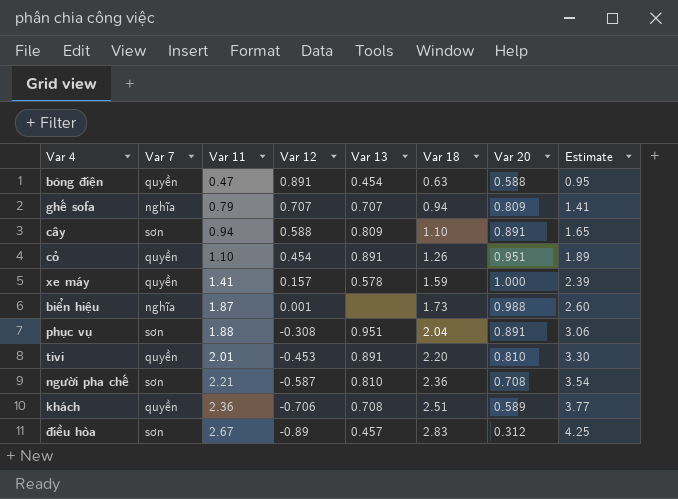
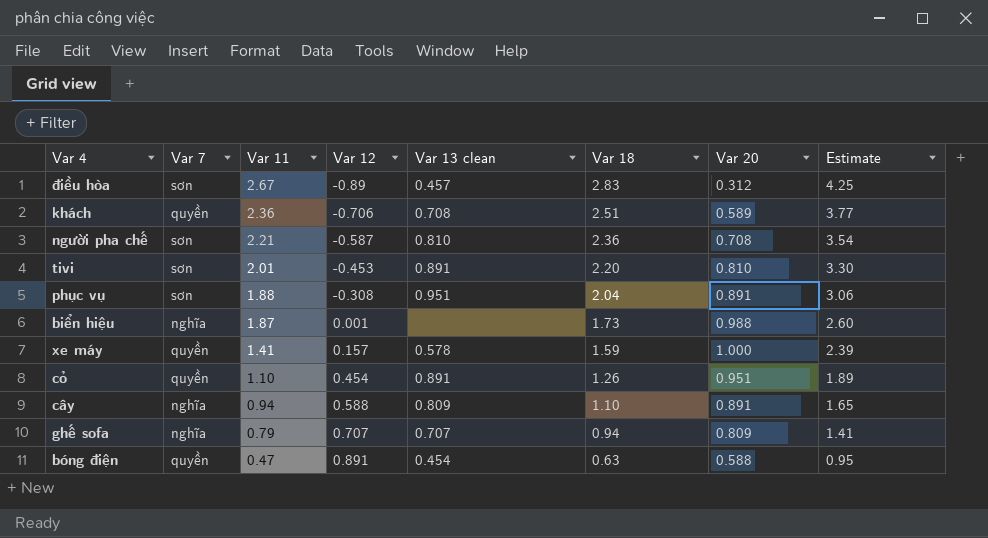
row order: Var 11 ascending -> Var 11 descending
column name: Var 13 -> Var 13 clean
tivi | Var 7: quyền -> sơn
cây | Var 7: sơn -> nghĩa

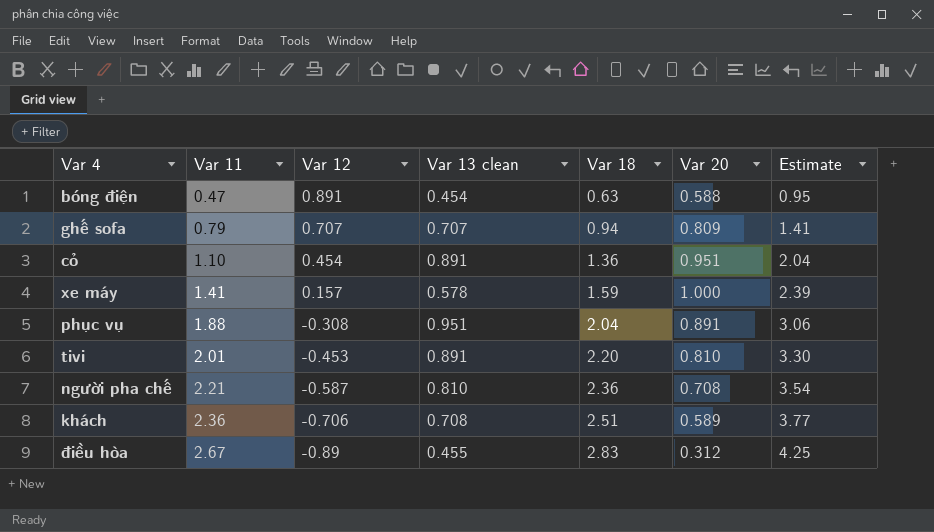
row order: Var 11 descending -> Var 11 ascending
column Var 7 | position: 2 -> none
row biển hiệu: nghĩa | 1.87 | 0.001 | none | 1.73 | 0.988 | 2.60 -> none
row cây: nghĩa | 0.94 | 0.588 | 0.809 | 1.10 | 0.891 | 1.65 -> none
cỏ | Var 18: 1.26 -> 1.36
cỏ | Estimate: 1.89 -> 2.04
điều hòa | Var 13 clean: 0.457 -> 0.455

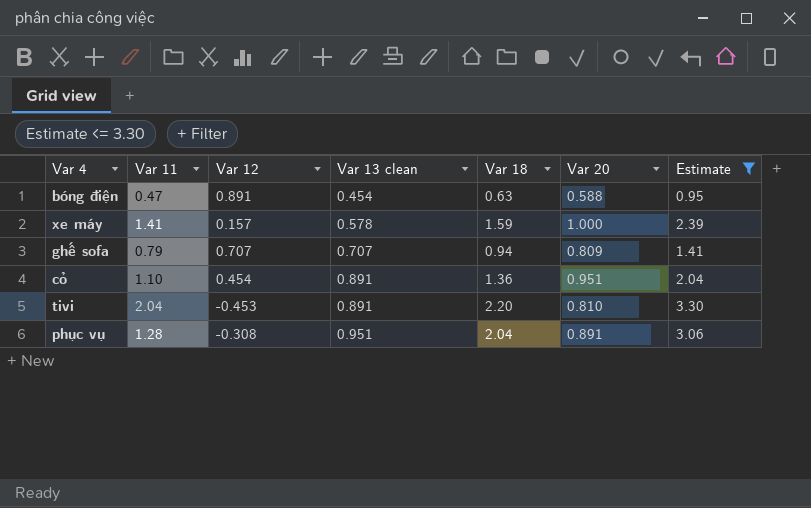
filter: none -> Estimate <= 3.30
row order: Var 11 ascending -> Var 13 clean ascending
tivi | Var 11: 2.01 -> 2.04
phục vụ | Var 11: 1.88 -> 1.28

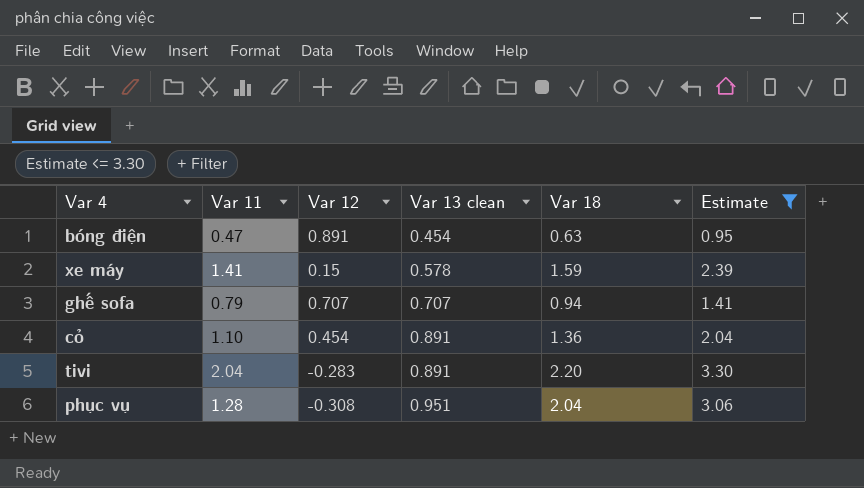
column Var 20 | position: 6 -> none
xe máy | Var 12: 0.157 -> 0.15
tivi | Var 12: -0.453 -> -0.283

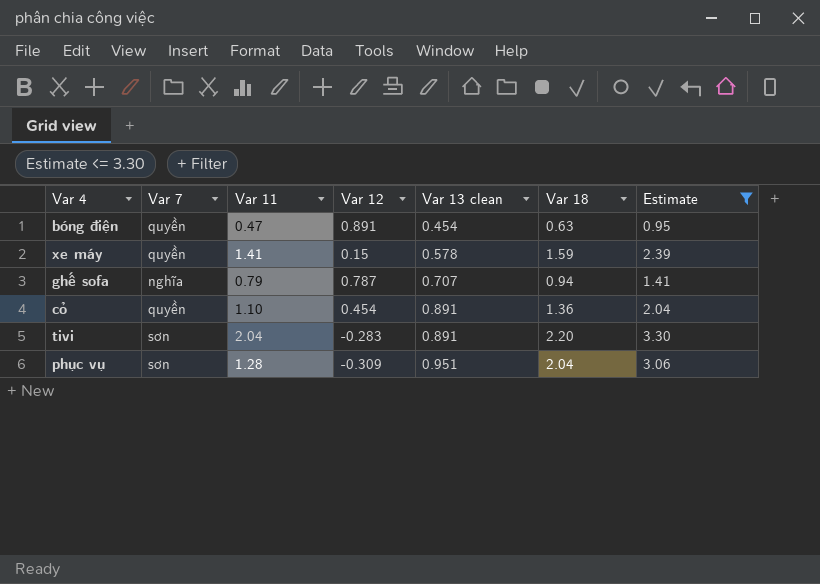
column Var 7 | position: none -> 2
ghế sofa | Var 12: 0.707 -> 0.787
phục vụ | Var 12: -0.308 -> -0.309

